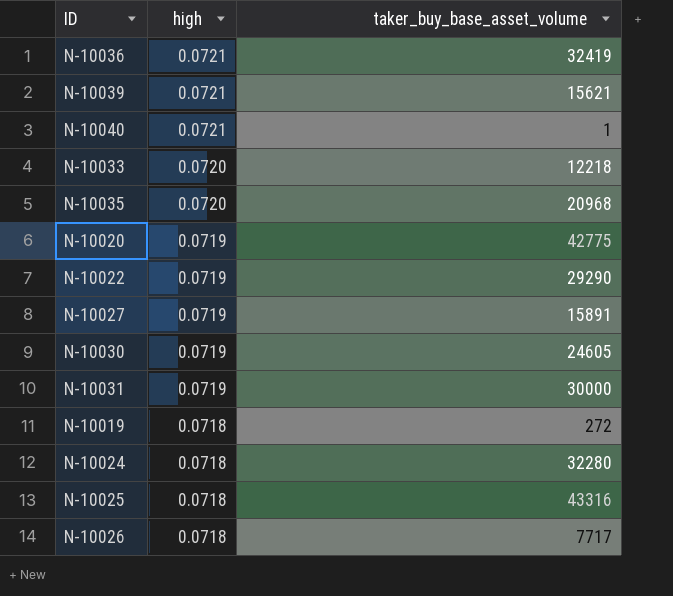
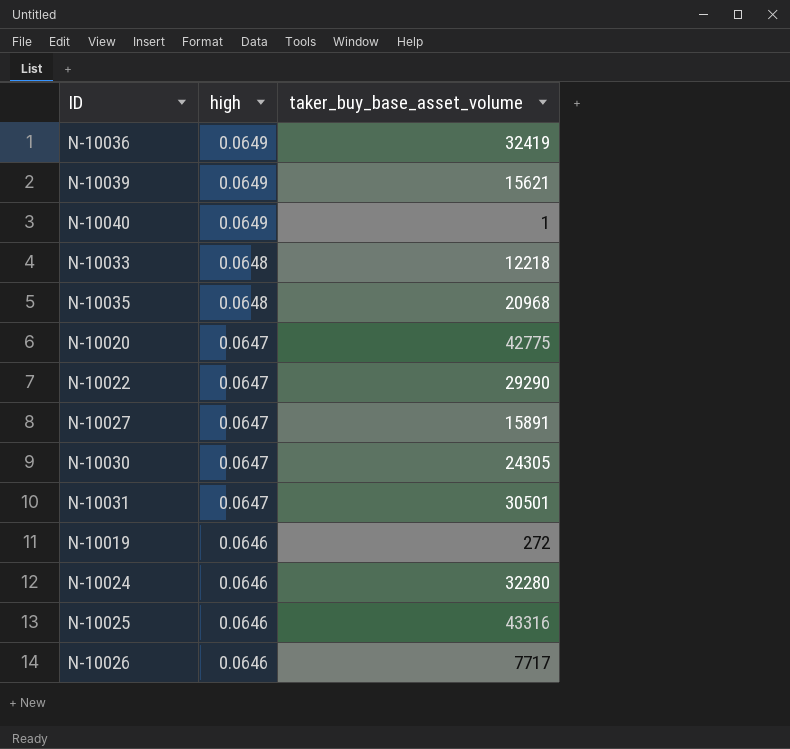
N-10036 | high: 0.0721 -> 0.0649
N-10039 | high: 0.0721 -> 0.0649
N-10040 | high: 0.0721 -> 0.0649
N-10033 | high: 0.0720 -> 0.0648
N-10035 | high: 0.0720 -> 0.0648
N-10020 | high: 0.0719 -> 0.0647
N-10022 | high: 0.0719 -> 0.0647
N-10027 | high: 0.0719 -> 0.0647
N-10030 | high: 0.0719 -> 0.0647
N-10030 | taker_buy_base_asset_volume: 24605 -> 24305
N-10031 | high: 0.0719 -> 0.0647
N-10031 | taker_buy_base_asset_volume: 30000 -> 30501
N-10019 | high: 0.0718 -> 0.0646
N-10024 | high: 0.0718 -> 0.0646
N-10025 | high: 0.0718 -> 0.0646
N-10026 | high: 0.0718 -> 0.0646

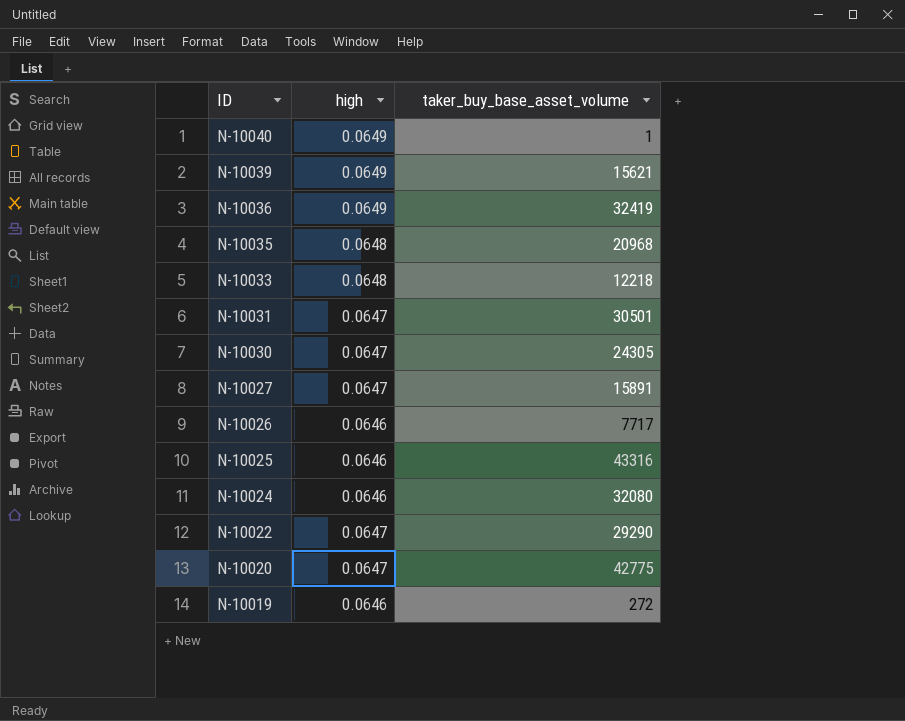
row order: high descending -> ID descending
N-10024 | taker_buy_base_asset_volume: 32280 -> 32080

